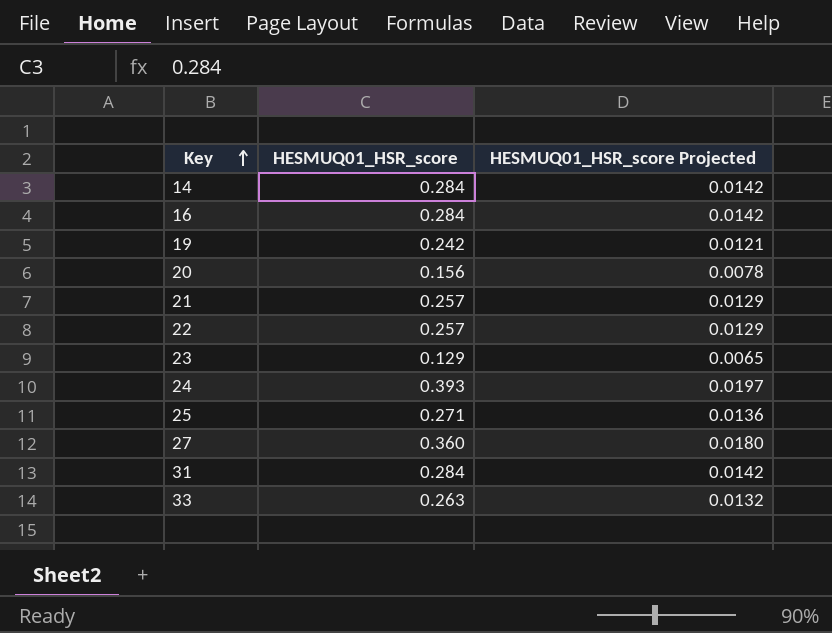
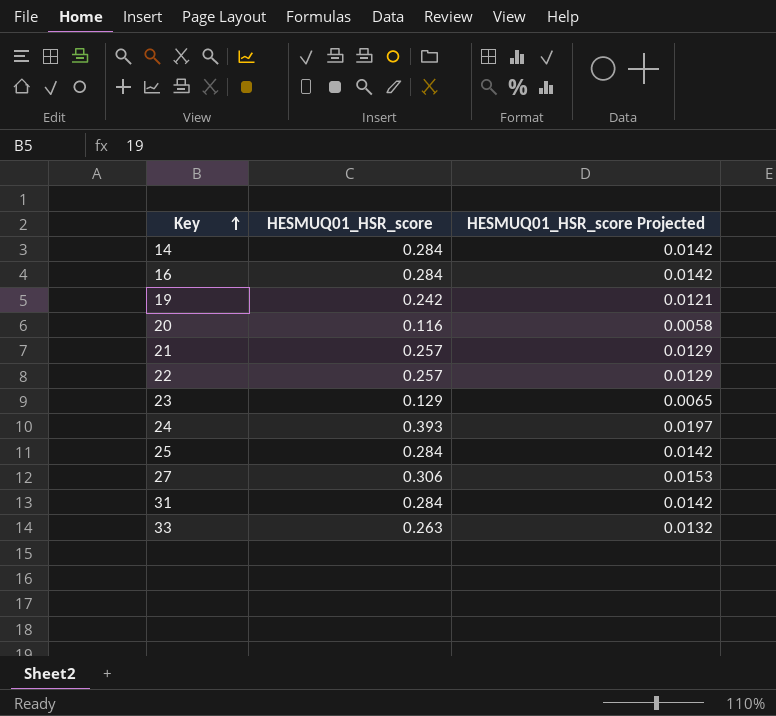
20 | HESMUQ01_HSR_score: 0.156 -> 0.116
20 | HESMUQ01_HSR_score Projected: 0.0078 -> 0.0058
25 | HESMUQ01_HSR_score: 0.271 -> 0.284
25 | HESMUQ01_HSR_score Projected: 0.0136 -> 0.0142
27 | HESMUQ01_HSR_score: 0.360 -> 0.306
27 | HESMUQ01_HSR_score Projected: 0.0180 -> 0.0153

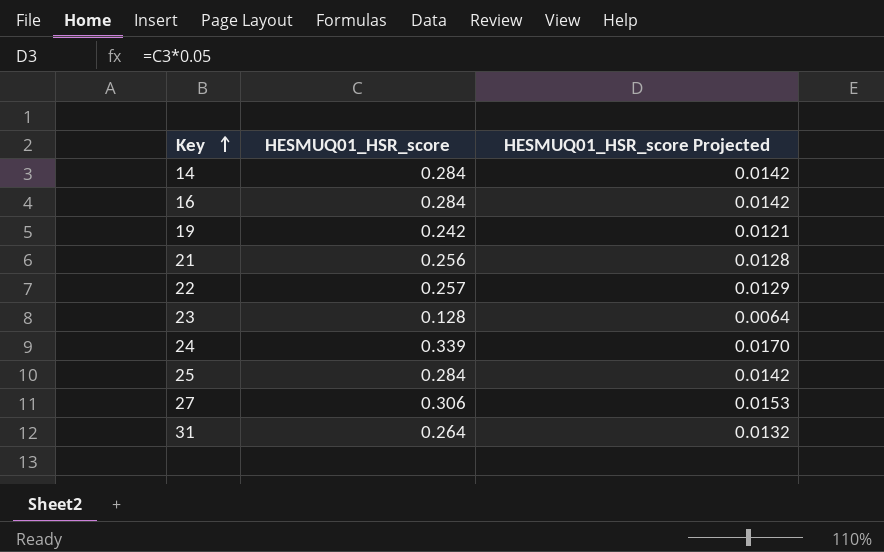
row 20: 0.116 | 0.0058 -> none
row 33: 0.263 | 0.0132 -> none
21 | HESMUQ01_HSR_score: 0.257 -> 0.256
21 | HESMUQ01_HSR_score Projected: 0.0129 -> 0.0128
23 | HESMUQ01_HSR_score: 0.129 -> 0.128
23 | HESMUQ01_HSR_score Projected: 0.0065 -> 0.0064
24 | HESMUQ01_HSR_score: 0.393 -> 0.339
24 | HESMUQ01_HSR_score Projected: 0.0197 -> 0.0170
31 | HESMUQ01_HSR_score: 0.284 -> 0.264
31 | HESMUQ01_HSR_score Projected: 0.0142 -> 0.0132

